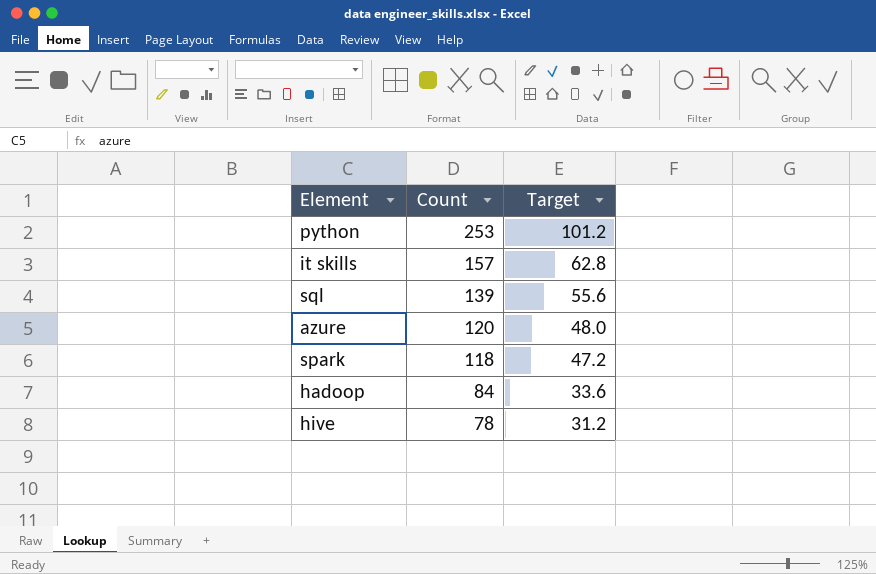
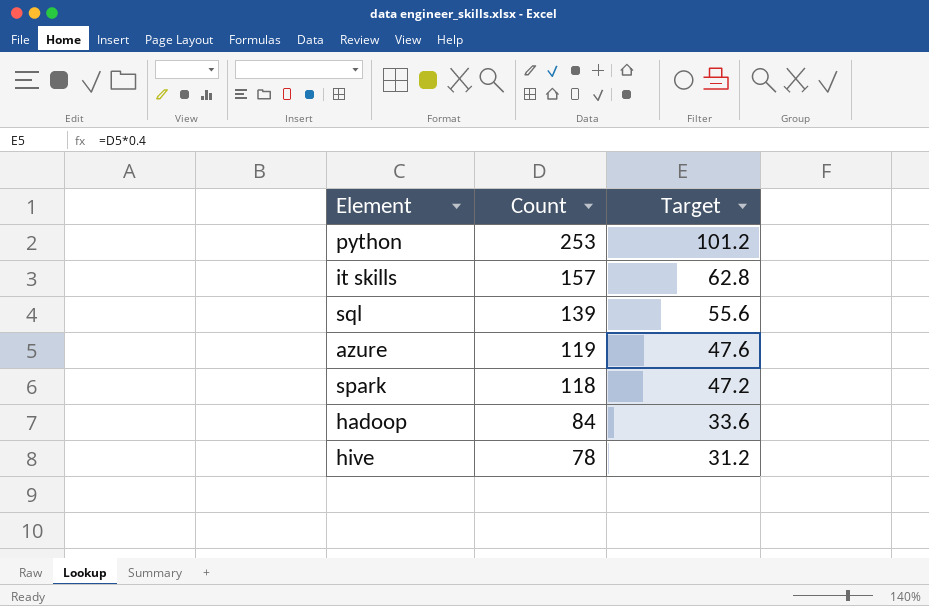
azure | Count: 120 -> 119
azure | Target: 48.0 -> 47.6

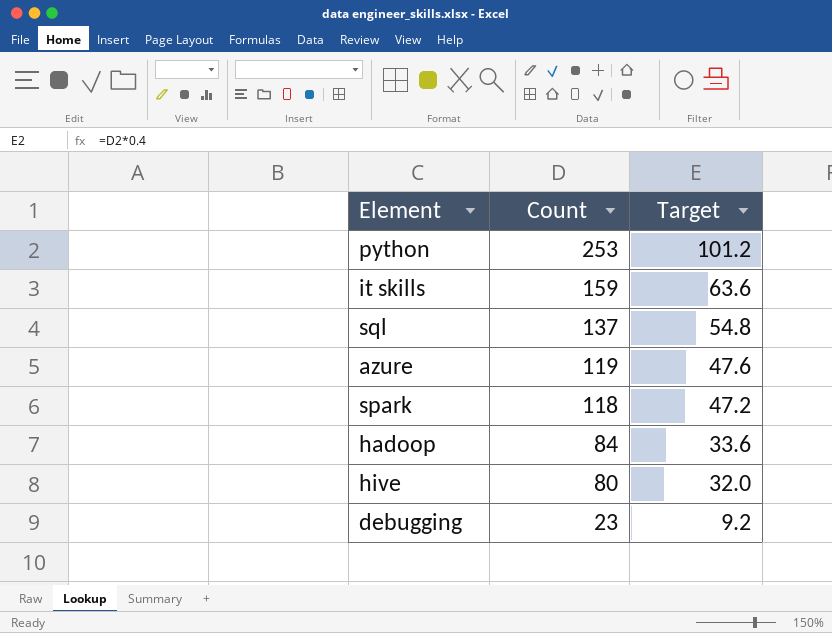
it skills | Count: 157 -> 159
it skills | Target: 62.8 -> 63.6
sql | Count: 139 -> 137
sql | Target: 55.6 -> 54.8
hive | Count: 78 -> 80
hive | Target: 31.2 -> 32.0
row debugging: none -> 23 | 9.2

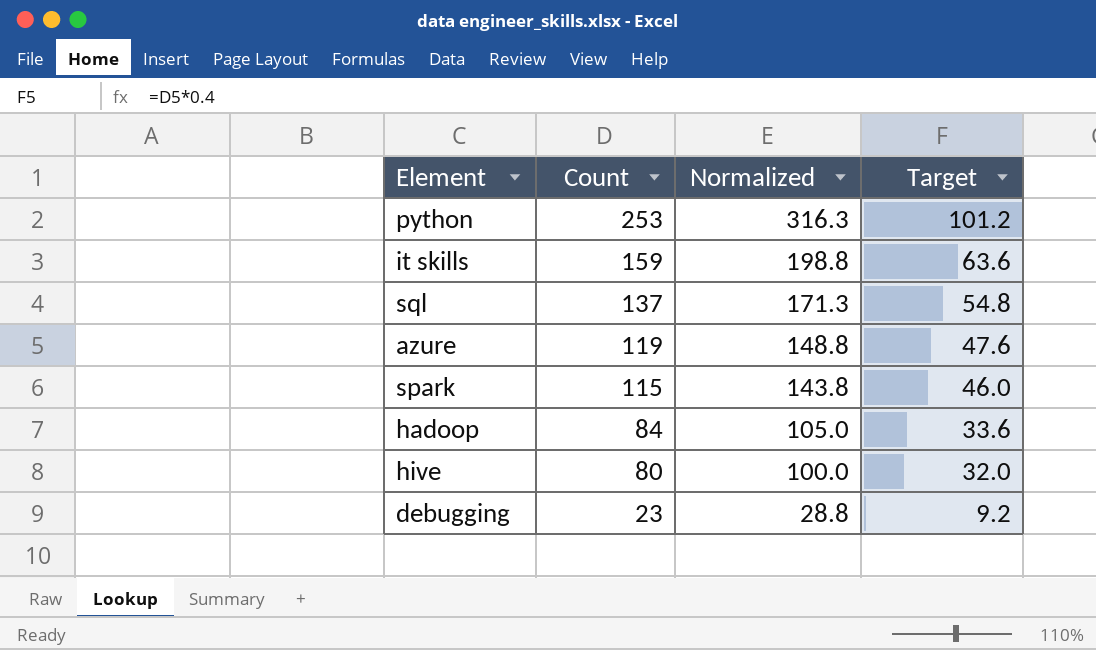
column Normalized | formula: none -> [Count] * 1.25
spark | Count: 118 -> 115
spark | Target: 47.2 -> 46.0

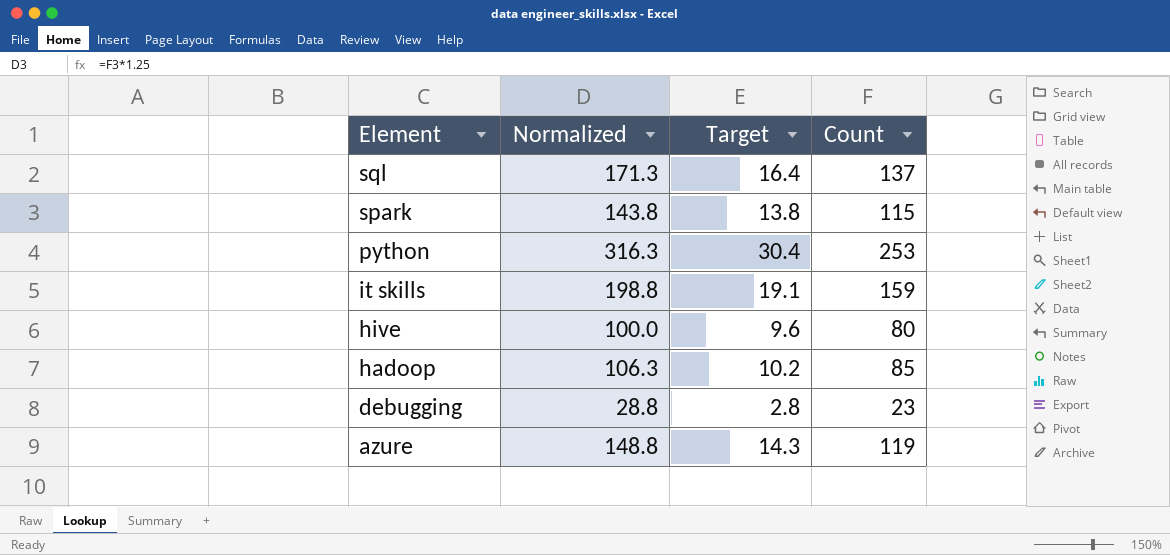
row order: Count descending -> Element descending
column Target | formula: [Count] * 0.4 -> [Count] * 0.12
column Count | position: 2 -> 4
hadoop | Normalized: 105.0 -> 106.3
hadoop | Count: 84 -> 85

